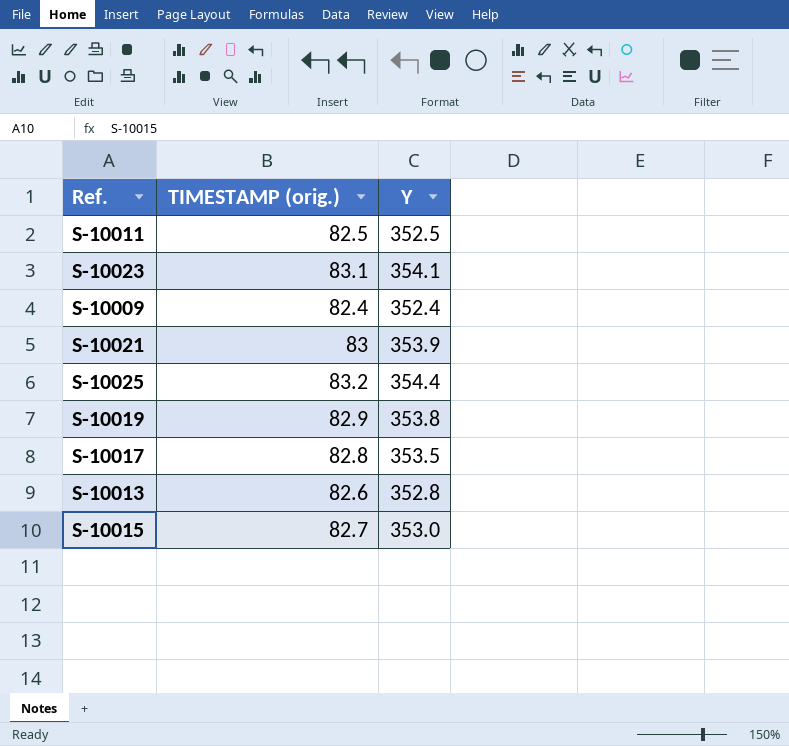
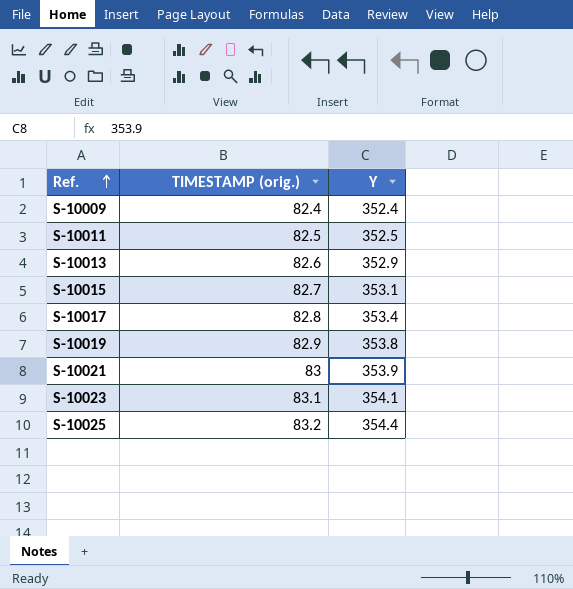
row order: none -> Ref. ascending
S-10013 | Y: 352.8 -> 352.9
S-10015 | Y: 353.0 -> 353.1
S-10017 | Y: 353.5 -> 353.4

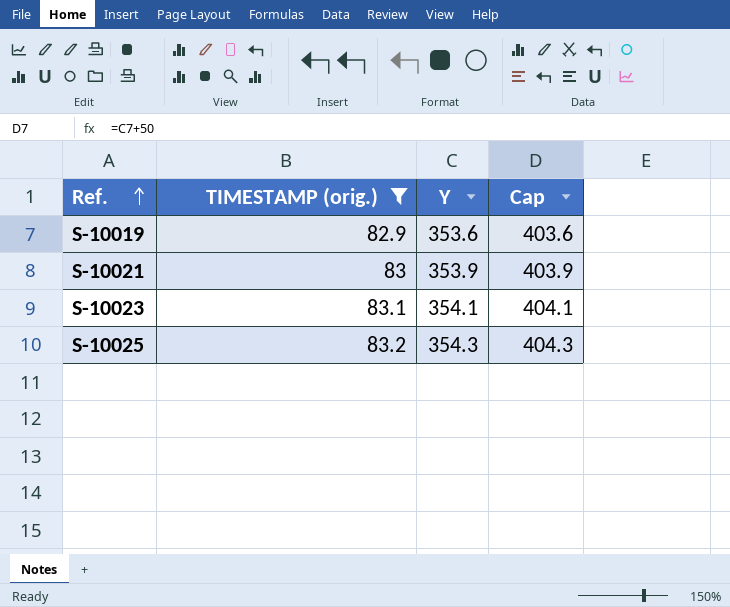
filter: none -> TIMESTAMP (orig.) >= 82.9
column Cap | formula: none -> [Y] + 50
S-10019 | Y: 353.8 -> 353.6
S-10025 | Y: 354.4 -> 354.3

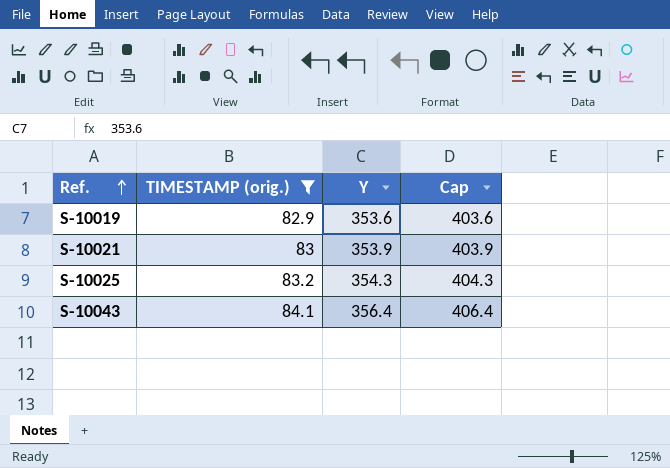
row S-10023: 83.1 | 354.1 | 404.1 -> none
row S-10043: none -> 84.1 | 356.4 | 406.4

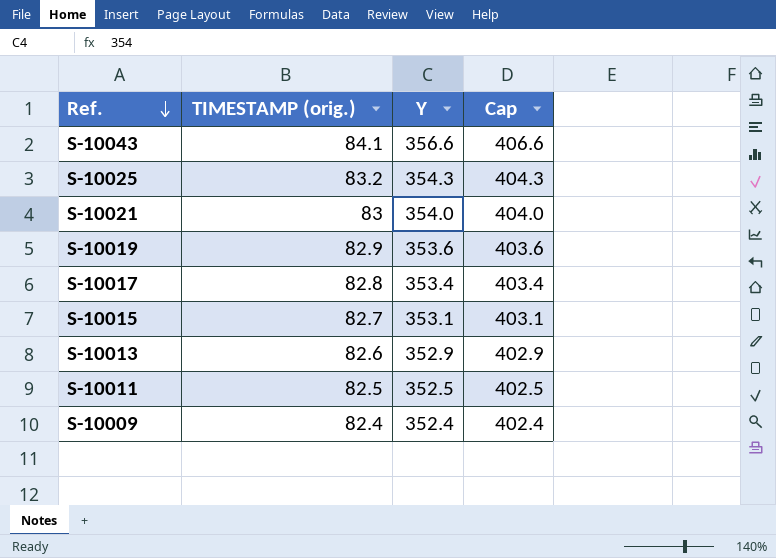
filter: TIMESTAMP (orig.) >= 82.9 -> none
row order: Ref. ascending -> Ref. descending
S-10043 | Y: 356.4 -> 356.6
S-10043 | Cap: 406.4 -> 406.6
S-10021 | Y: 353.9 -> 354.0
S-10021 | Cap: 403.9 -> 404.0

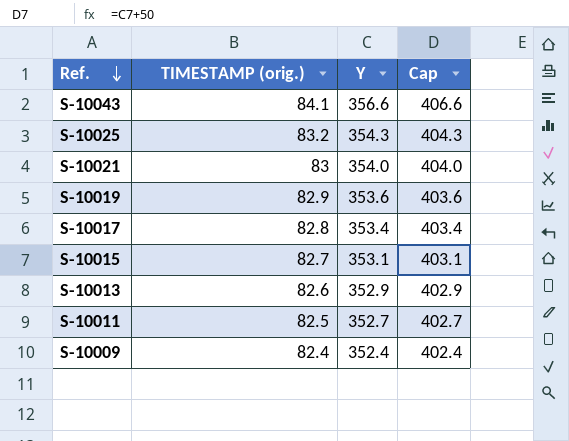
S-10011 | Y: 352.5 -> 352.7
S-10011 | Cap: 402.5 -> 402.7

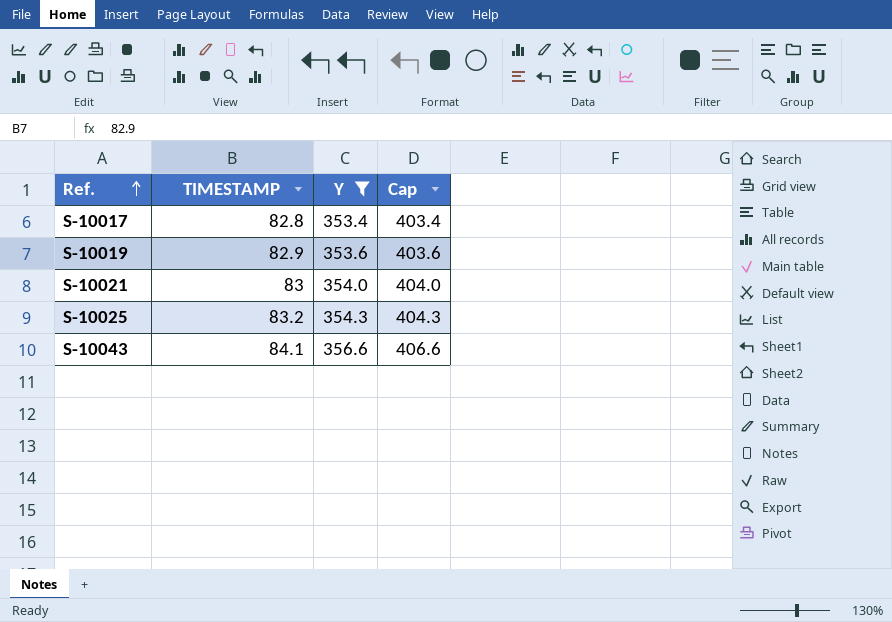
filter: none -> Y >= 353.4
row order: Ref. descending -> Ref. ascending
column name: TIMESTAMP (orig.) -> TIMESTAMP

